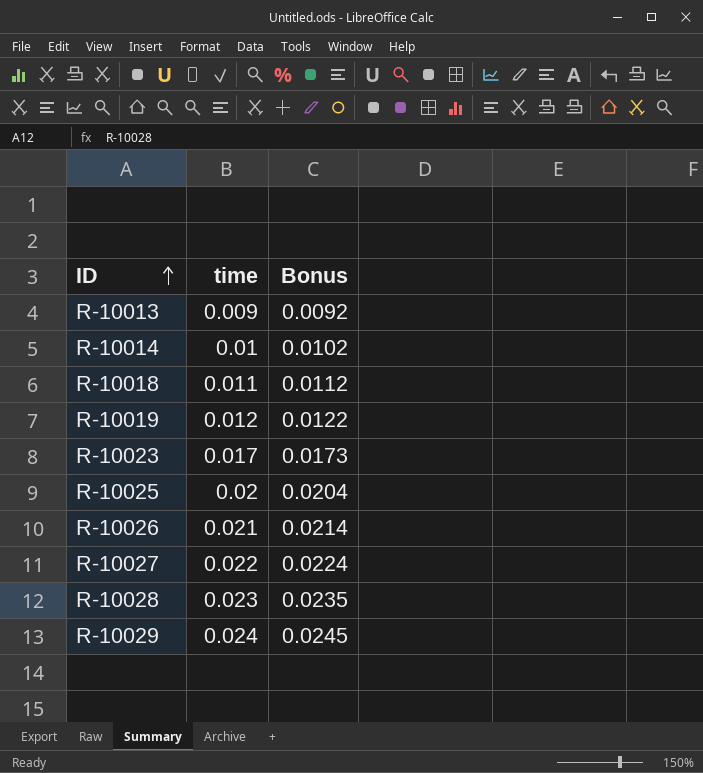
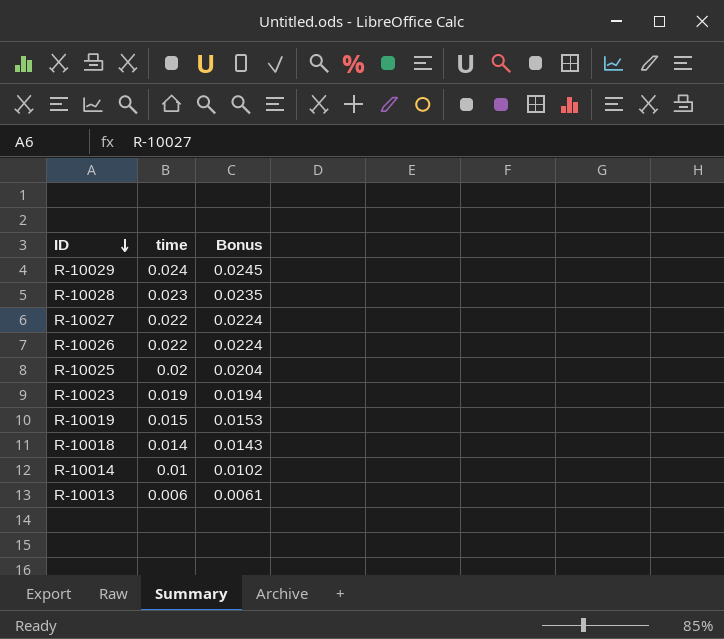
row order: ID ascending -> ID descending
R-10026 | time: 0.021 -> 0.022
R-10026 | Bonus: 0.0214 -> 0.0224
R-10023 | time: 0.017 -> 0.019
R-10023 | Bonus: 0.0173 -> 0.0194
R-10019 | time: 0.012 -> 0.015
R-10019 | Bonus: 0.0122 -> 0.0153
R-10018 | time: 0.011 -> 0.014
R-10018 | Bonus: 0.0112 -> 0.0143
R-10013 | time: 0.009 -> 0.006
R-10013 | Bonus: 0.0092 -> 0.0061

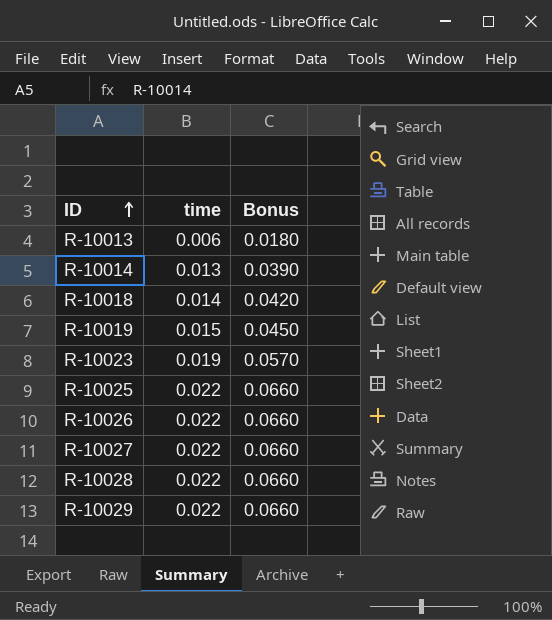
row order: ID descending -> ID ascending
column Bonus | formula: [time] * 1.02 -> [time] * 3
R-10014 | time: 0.01 -> 0.013
R-10025 | time: 0.02 -> 0.022
R-10028 | time: 0.023 -> 0.022
R-10029 | time: 0.024 -> 0.022

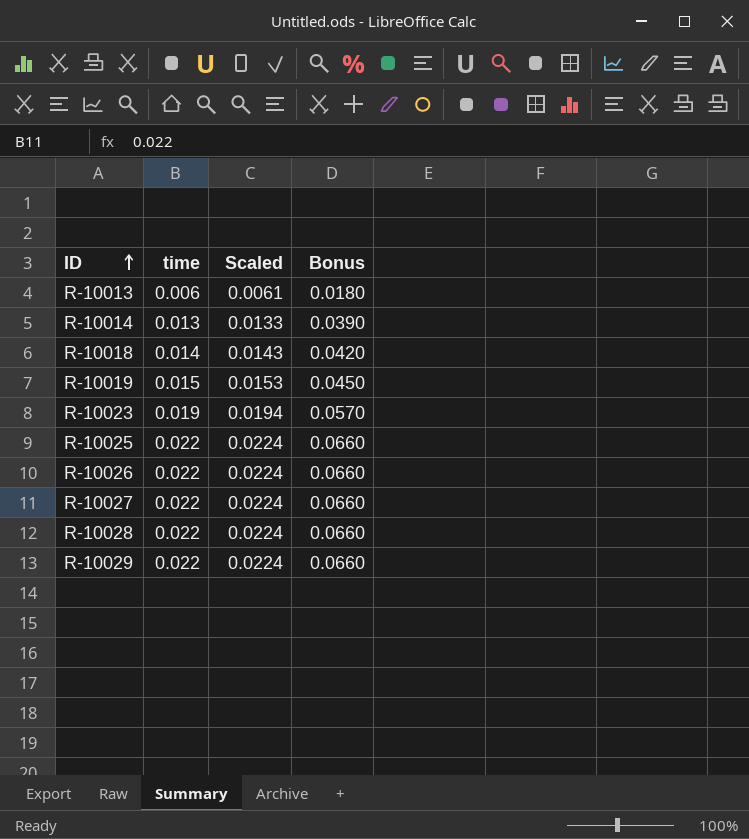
column Scaled | formula: none -> [time] * 1.02

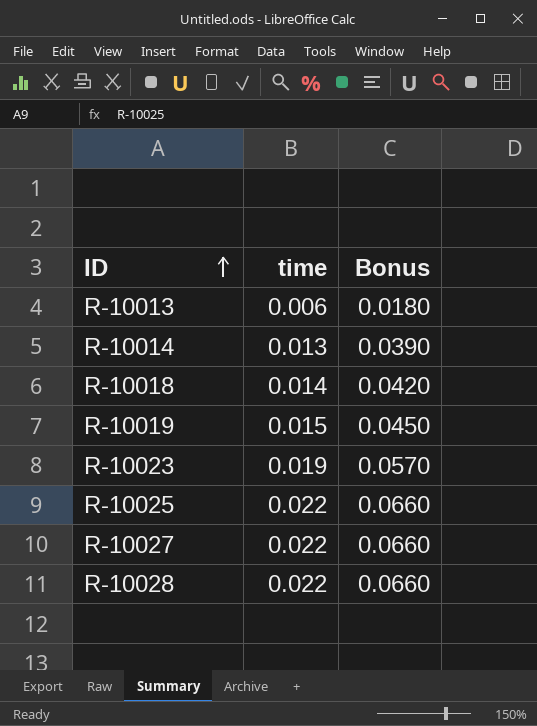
column Scaled | formula: [time] * 1.02 -> none
row R-10026: 0.022 | 0.0224 | 0.0660 -> none
row R-10029: 0.022 | 0.0224 | 0.0660 -> none

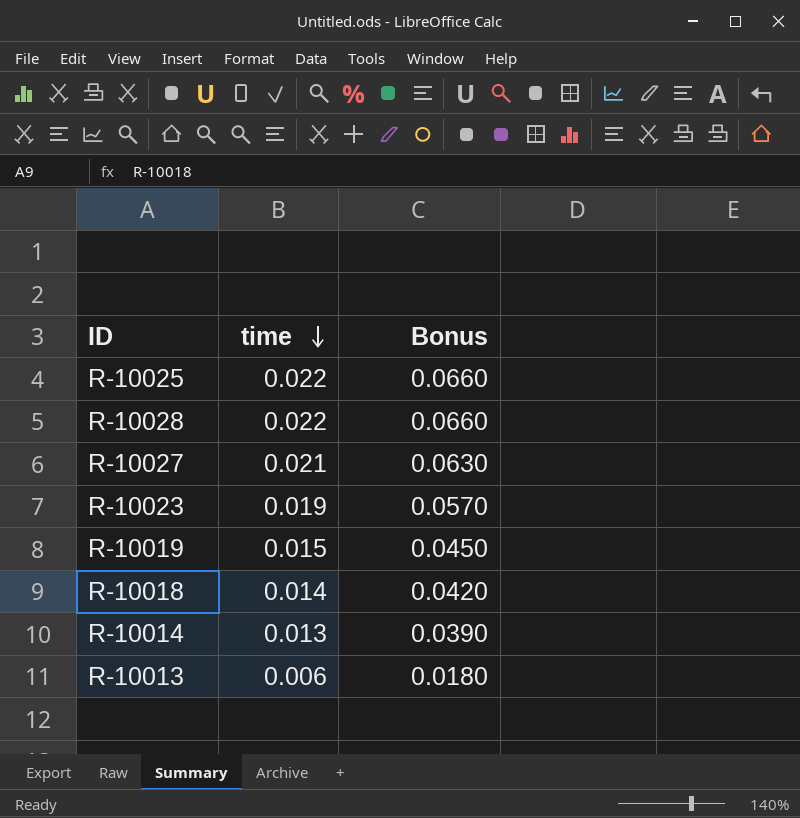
row order: ID ascending -> time descending
R-10027 | time: 0.022 -> 0.021
R-10027 | Bonus: 0.0660 -> 0.0630

